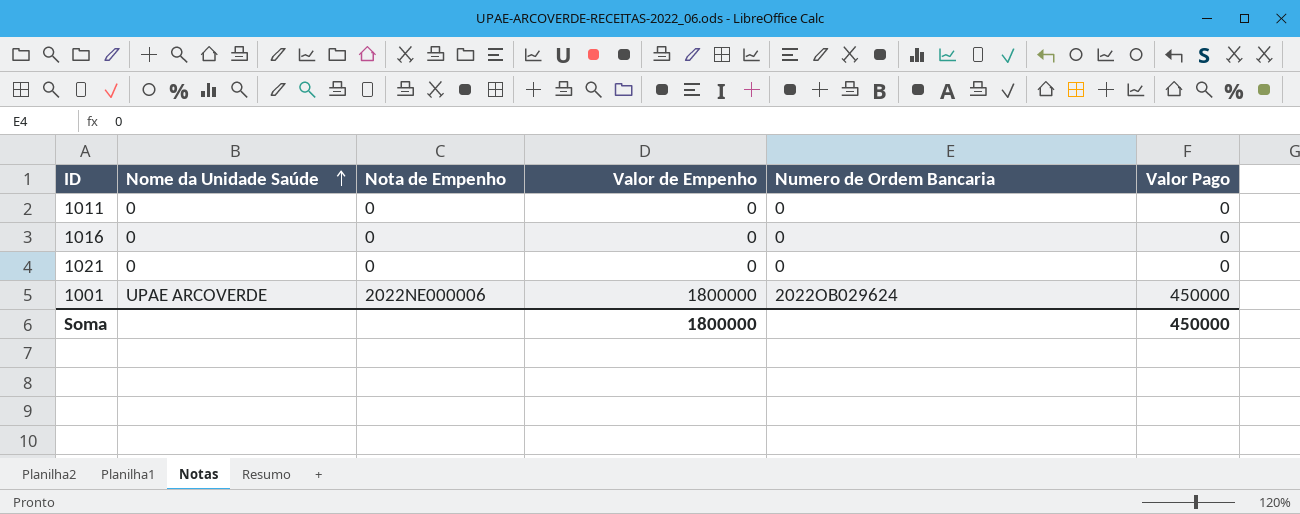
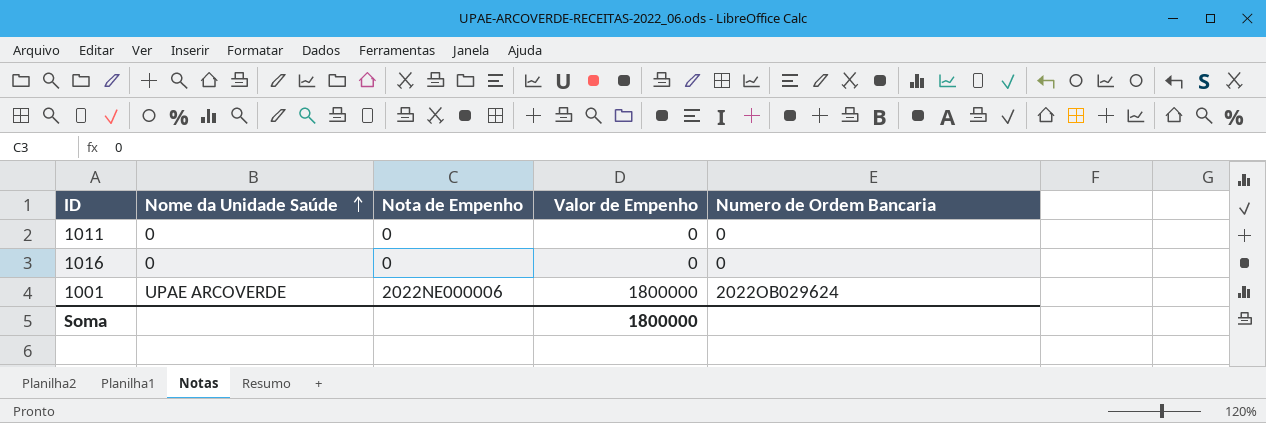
column Valor Pago | position: 6 -> none
row 1021: 0 | 0 | 0 | 0 | 0 -> none

